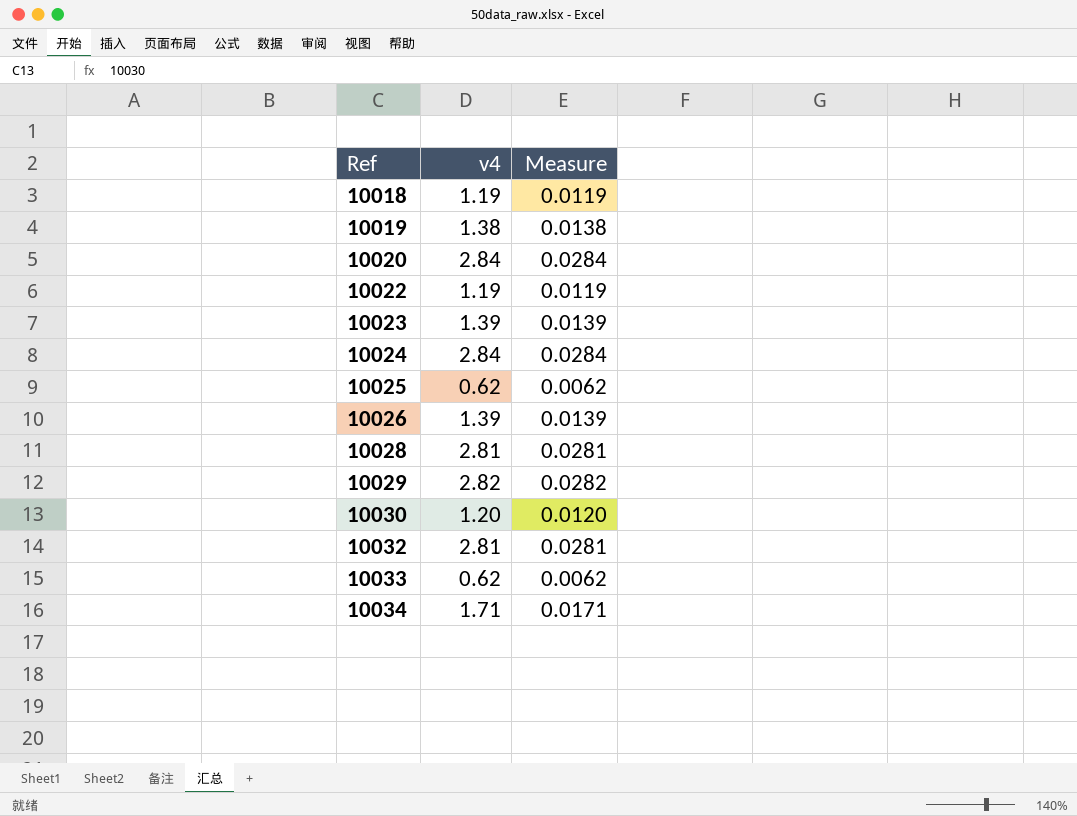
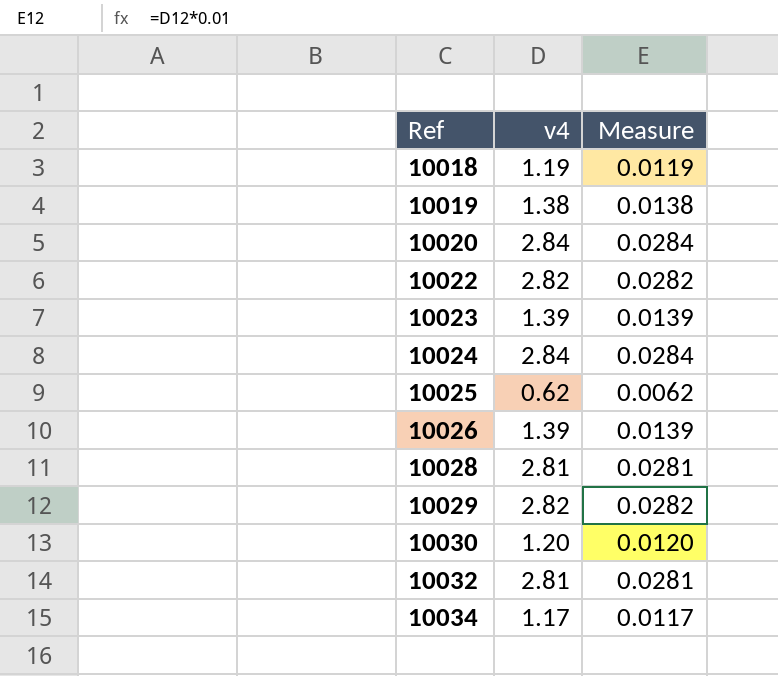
row 10033: 0.62 | 0.0062 -> none
10022 | v4: 1.19 -> 2.82
10022 | Measure: 0.0119 -> 0.0282
10034 | v4: 1.71 -> 1.17
10034 | Measure: 0.0171 -> 0.0117

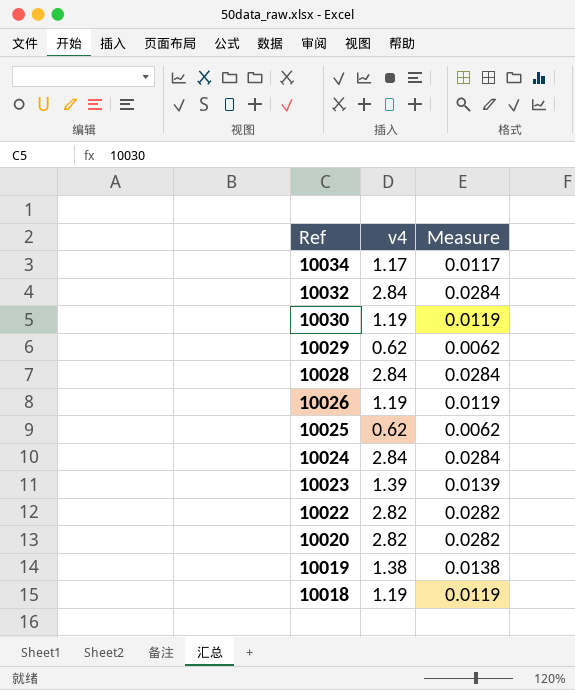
row order: Ref ascending -> Ref descending
10032 | v4: 2.81 -> 2.84
10032 | Measure: 0.0281 -> 0.0284
10030 | v4: 1.20 -> 1.19
10030 | Measure: 0.0120 -> 0.0119
10029 | v4: 2.82 -> 0.62
10029 | Measure: 0.0282 -> 0.0062
10028 | v4: 2.81 -> 2.84
10028 | Measure: 0.0281 -> 0.0284
10026 | v4: 1.39 -> 1.19
10026 | Measure: 0.0139 -> 0.0119
10020 | v4: 2.84 -> 2.82
10020 | Measure: 0.0284 -> 0.0282

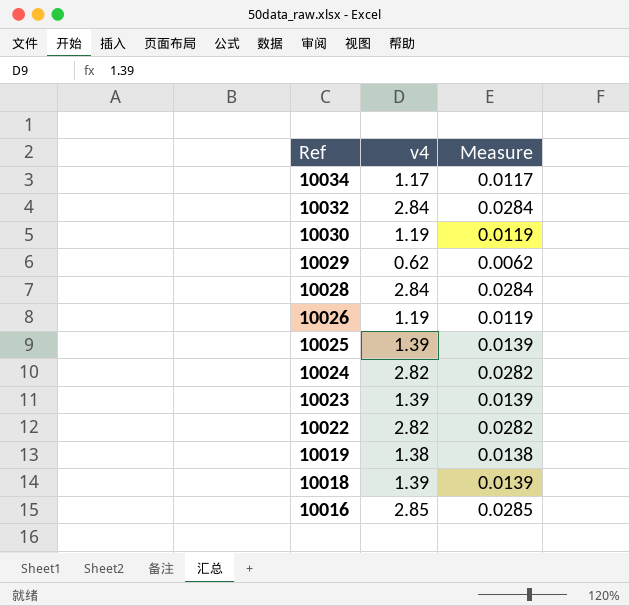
row 10020: 2.82 | 0.0282 -> none
10025 | v4: 0.62 -> 1.39
10025 | Measure: 0.0062 -> 0.0139
10024 | v4: 2.84 -> 2.82
10024 | Measure: 0.0284 -> 0.0282
10018 | v4: 1.19 -> 1.39
10018 | Measure: 0.0119 -> 0.0139
row 10016: none -> 2.85 | 0.0285

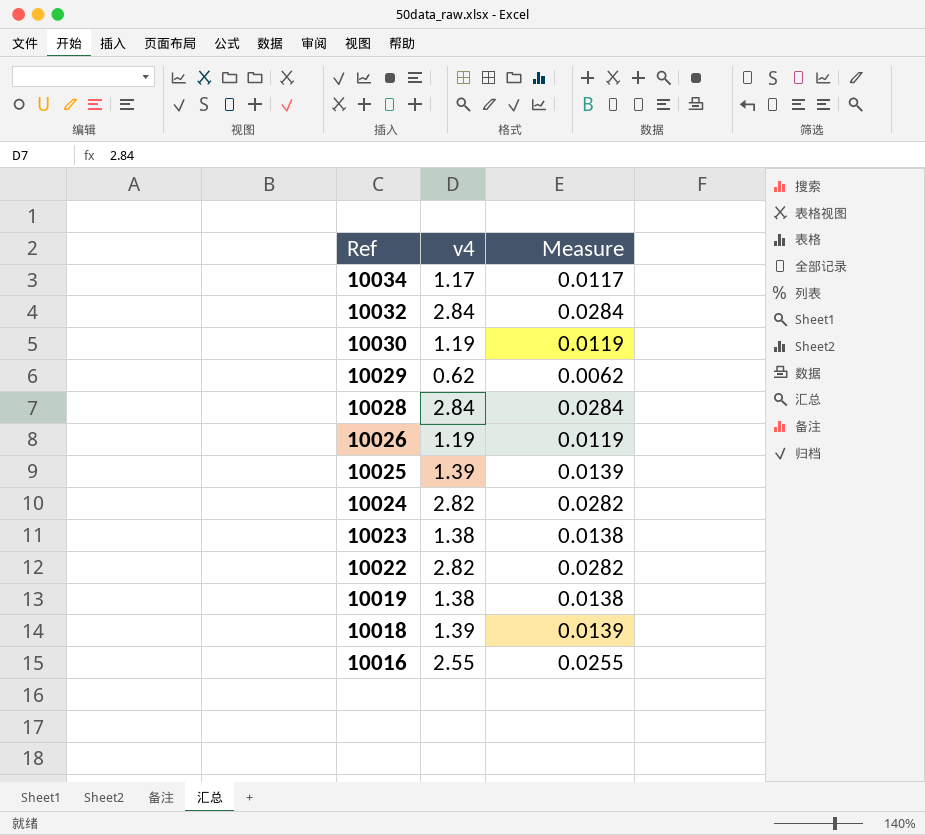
10023 | v4: 1.39 -> 1.38
10023 | Measure: 0.0139 -> 0.0138
10016 | v4: 2.85 -> 2.55
10016 | Measure: 0.0285 -> 0.0255

